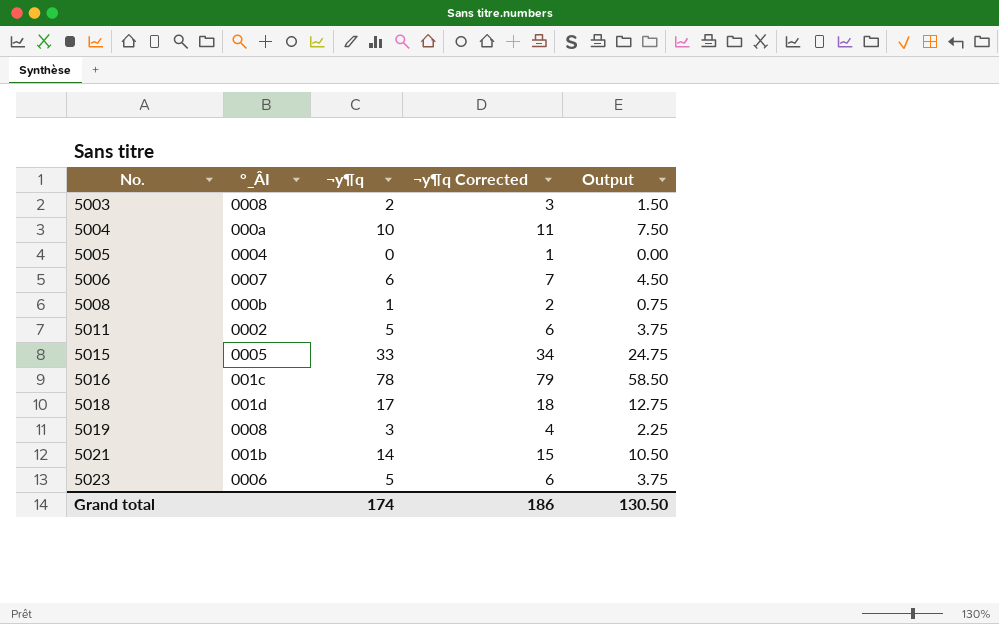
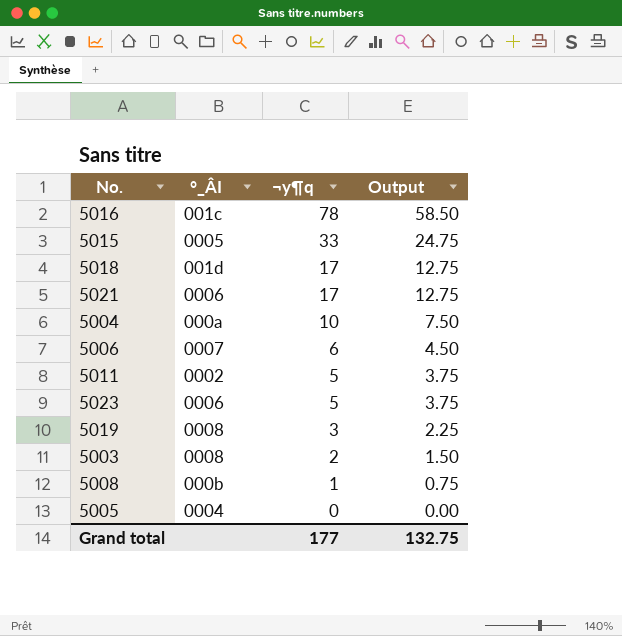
row order: No. ascending -> ¬y¶q descending
column ¬y¶q Corrected | formula: [¬y¶q] + 1 -> none
5021 | °_ÂI: 001b -> 0006
5021 | ¬y¶q: 14 -> 17
5021 | Output: 10.50 -> 12.75
Grand total | ¬y¶q: 174 -> 177
Grand total | Output: 130.50 -> 132.75

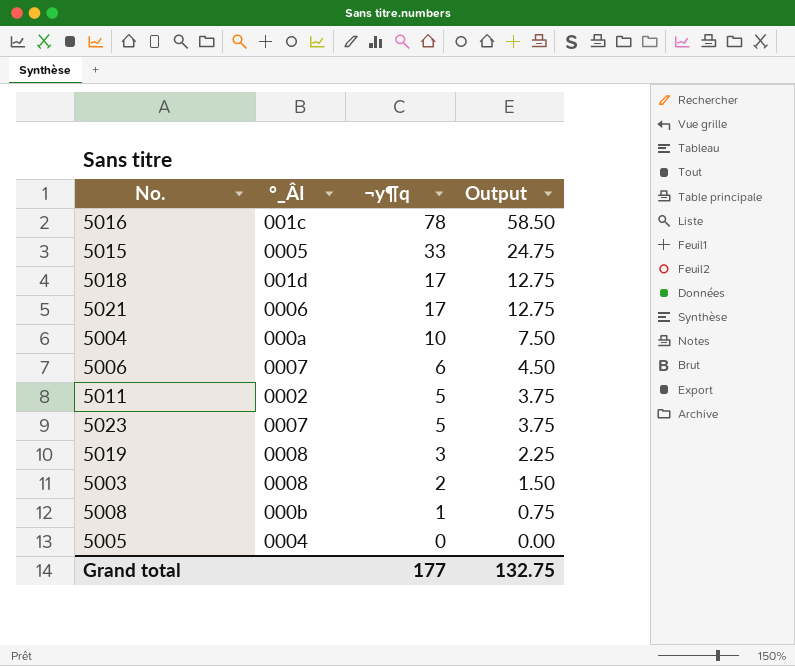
5023 | °_ÂI: 0006 -> 0007

